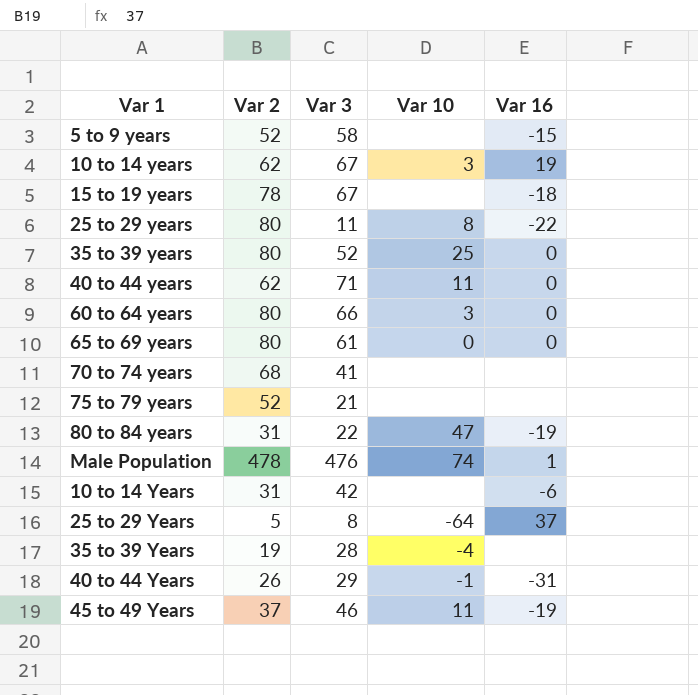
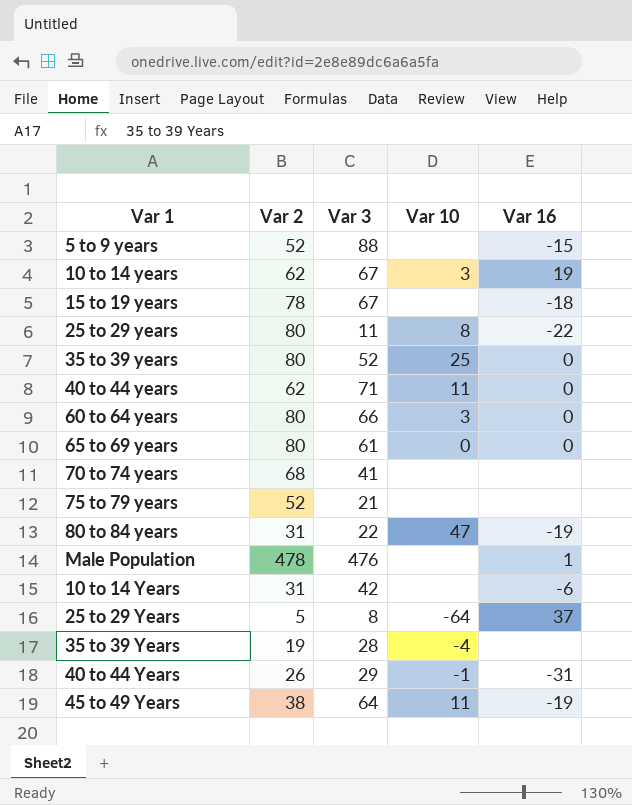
5 to 9 years | Var 3: 58 -> 88
Male Population | Var 10: 74 -> none
45 to 49 Years | Var 2: 37 -> 38
45 to 49 Years | Var 3: 46 -> 64

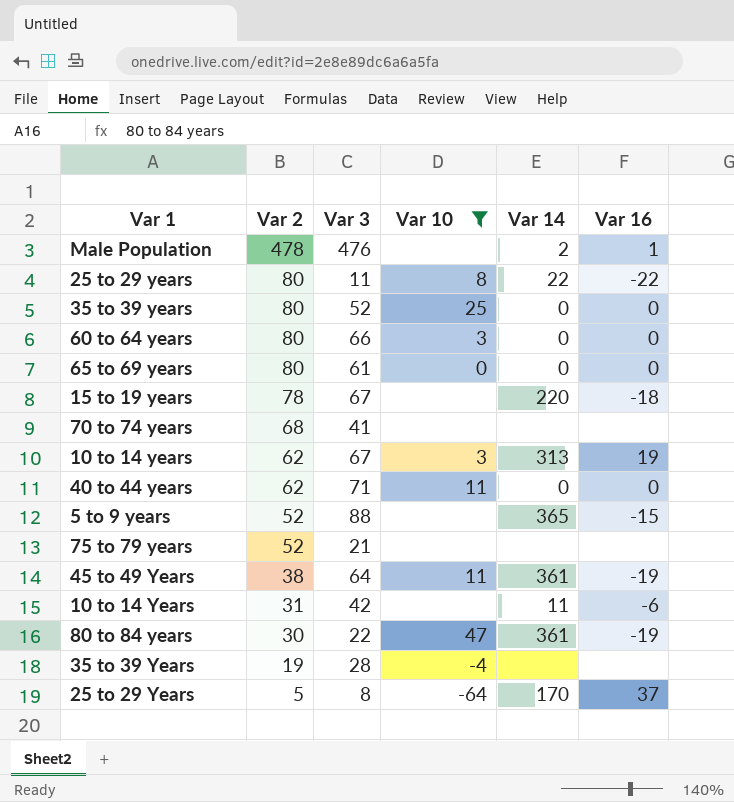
filter: none -> Var 10 != -1
row order: none -> Var 2 descending
column Var 14 | position: none -> 5
80 to 84 years | Var 2: 31 -> 30

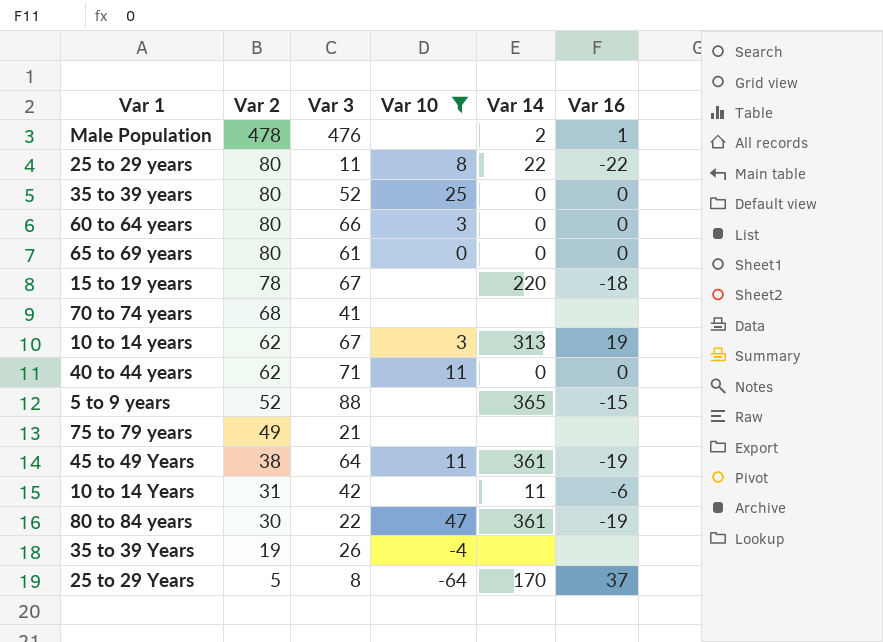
75 to 79 years | Var 2: 52 -> 49
35 to 39 Years | Var 3: 28 -> 26

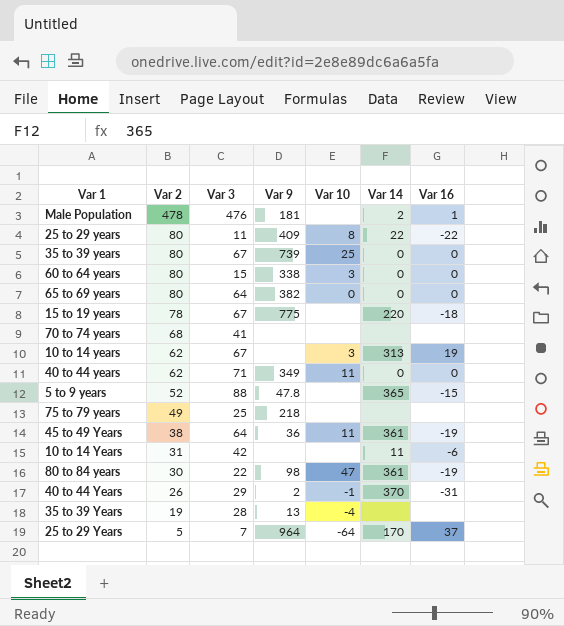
filter: Var 10 != -1 -> none
column Var 9 | position: none -> 4
35 to 39 years | Var 3: 52 -> 67
60 to 64 years | Var 3: 66 -> 15
65 to 69 years | Var 3: 61 -> 64
75 to 79 years | Var 3: 21 -> 25
35 to 39 Years | Var 3: 26 -> 28
25 to 29 Years | Var 3: 8 -> 7

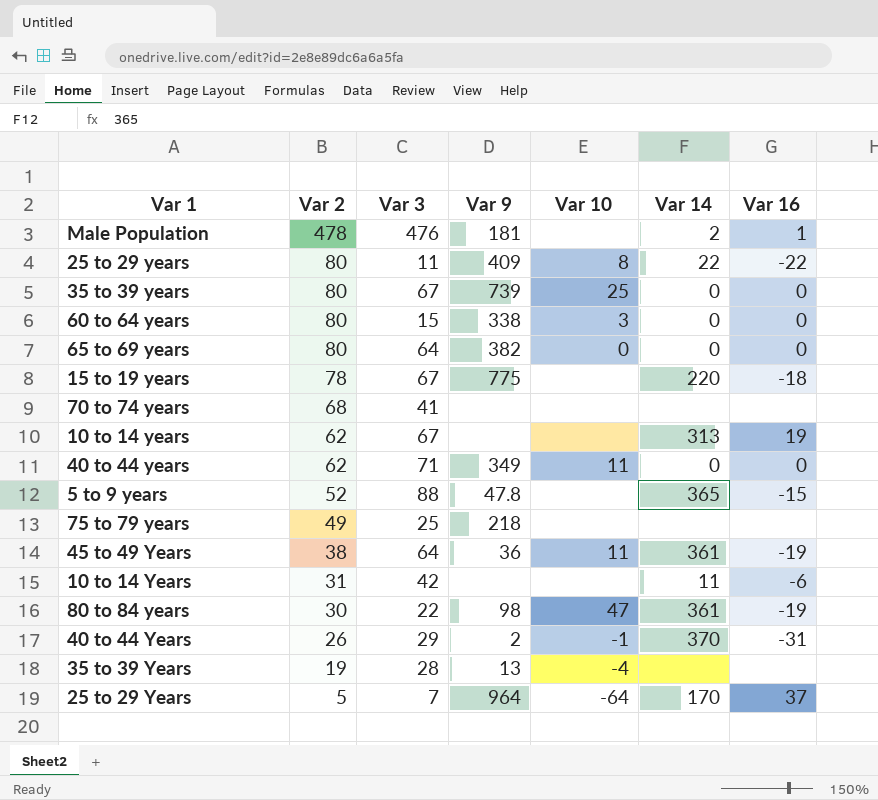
10 to 14 years | Var 10: 3 -> none

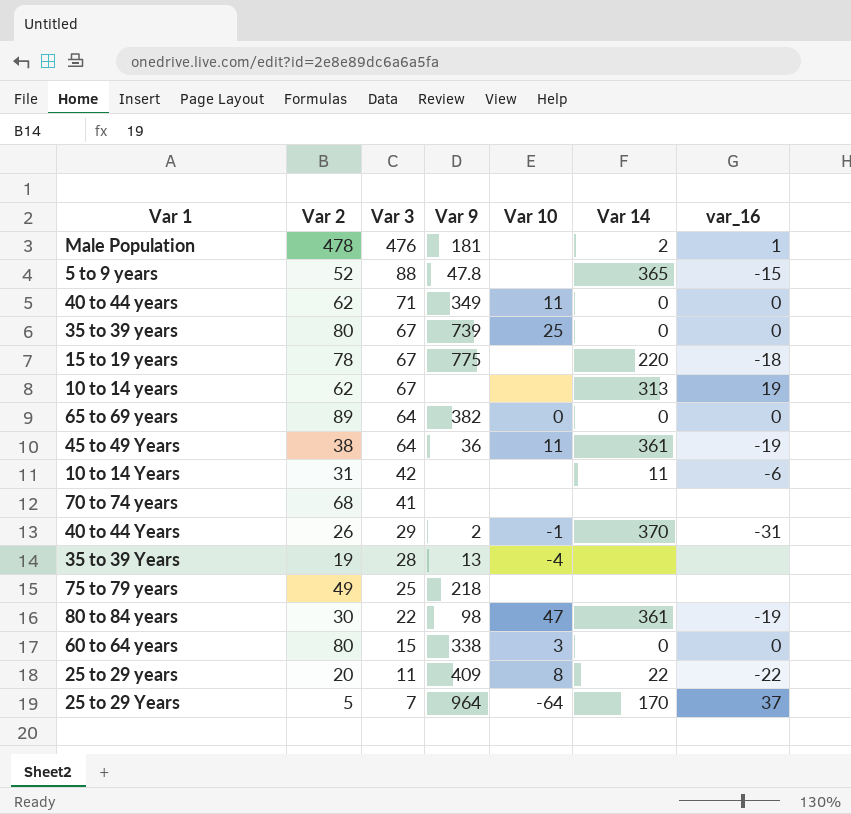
row order: Var 2 descending -> Var 3 descending
column name: Var 16 -> var_16
65 to 69 years | Var 2: 80 -> 89
25 to 29 years | Var 2: 80 -> 20

